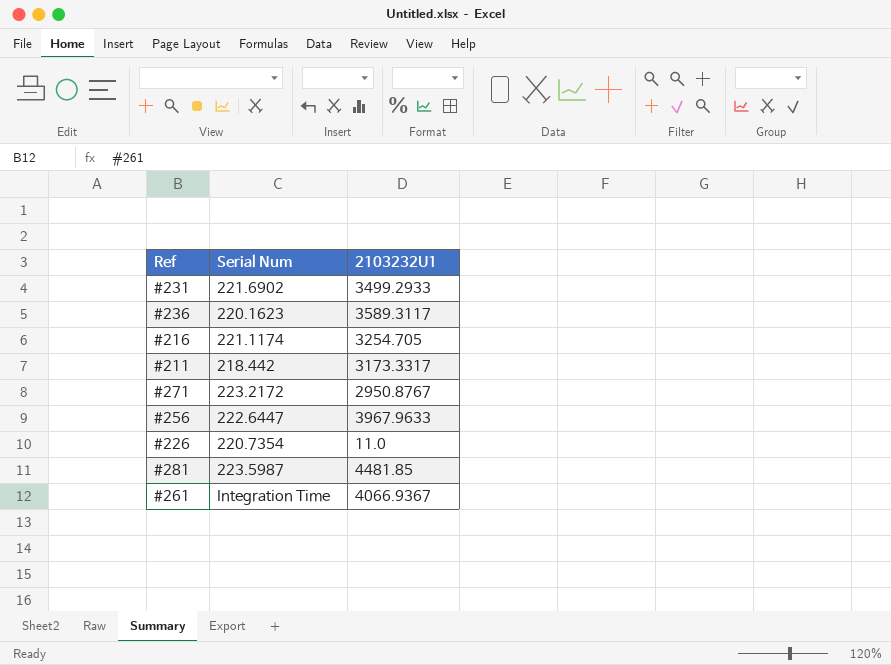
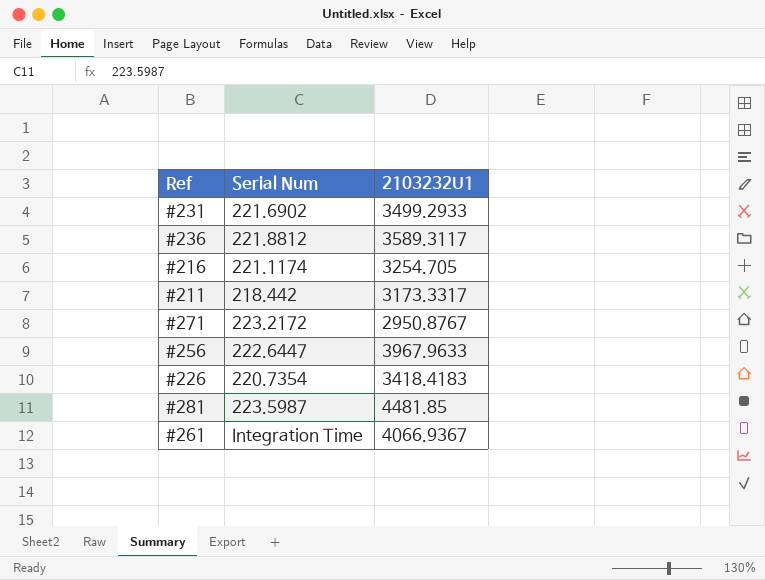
#236 | Serial Num: 220.1623 -> 221.8812
#226 | 2103232U1: 11.0 -> 3418.4183

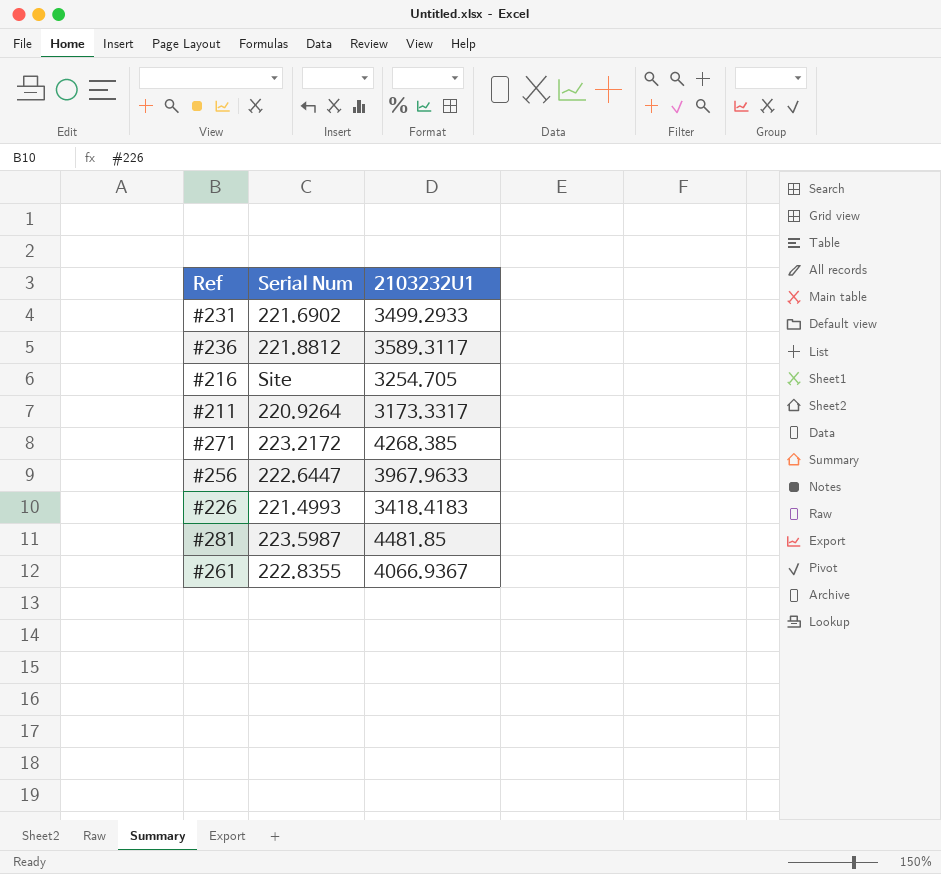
#216 | Serial Num: 221.1174 -> Site
#211 | Serial Num: 218.442 -> 220.9264
#271 | 2103232U1: 2950.8767 -> 4268.385
#226 | Serial Num: 220.7354 -> 221.4993
#261 | Serial Num: Integration Time -> 222.8355

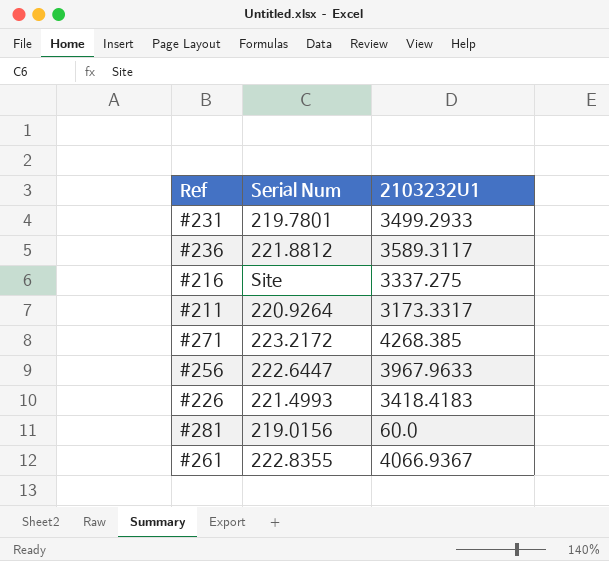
#231 | Serial Num: 221.6902 -> 219.7801
#216 | 2103232U1: 3254.705 -> 3337.275
#281 | Serial Num: 223.5987 -> 219.0156
#281 | 2103232U1: 4481.85 -> 60.0

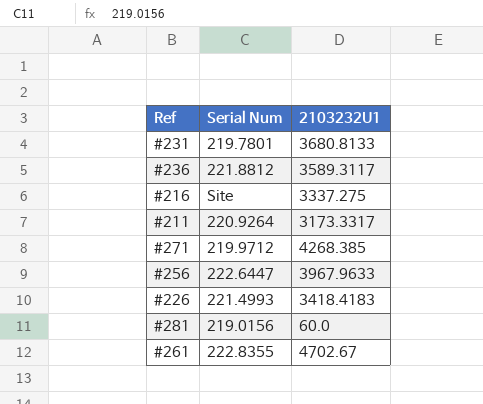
#231 | 2103232U1: 3499.2933 -> 3680.8133
#271 | Serial Num: 223.2172 -> 219.9712
#261 | 2103232U1: 4066.9367 -> 4702.67

